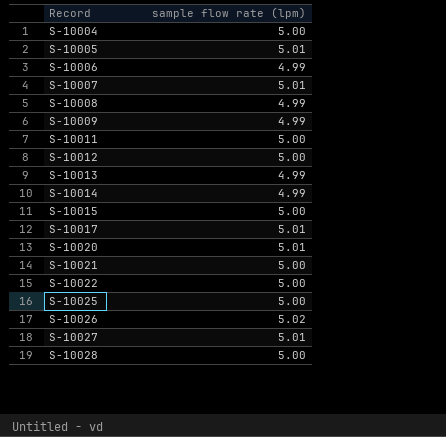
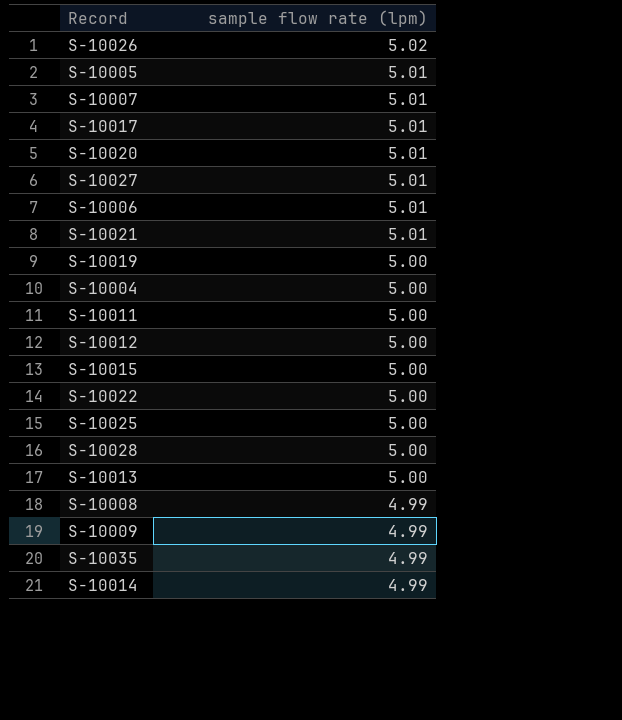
row order: Record ascending -> sample flow rate (lpm) descending
S-10006 | sample flow rate (lpm): 4.99 -> 5.01
S-10021 | sample flow rate (lpm): 5.00 -> 5.01
row S-10019: none -> 5.00
S-10013 | sample flow rate (lpm): 4.99 -> 5.00
row S-10035: none -> 4.99

